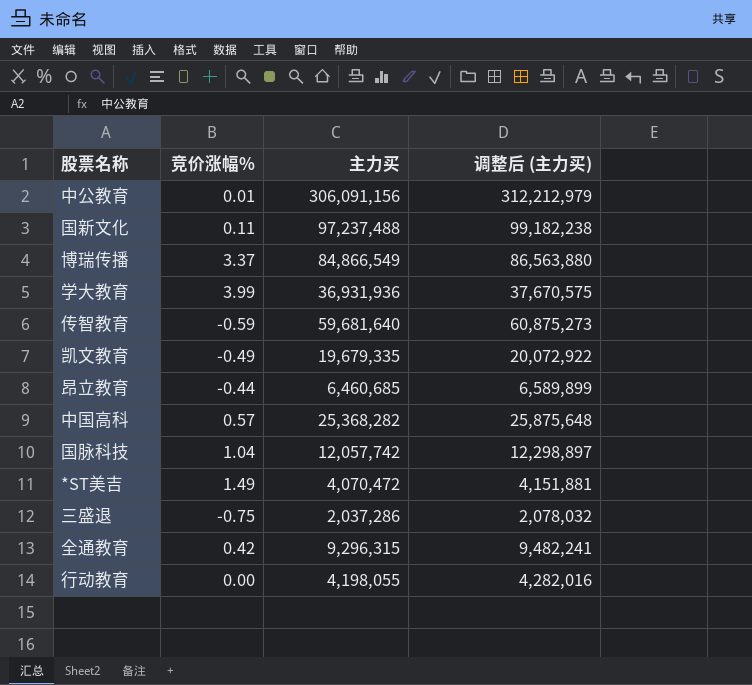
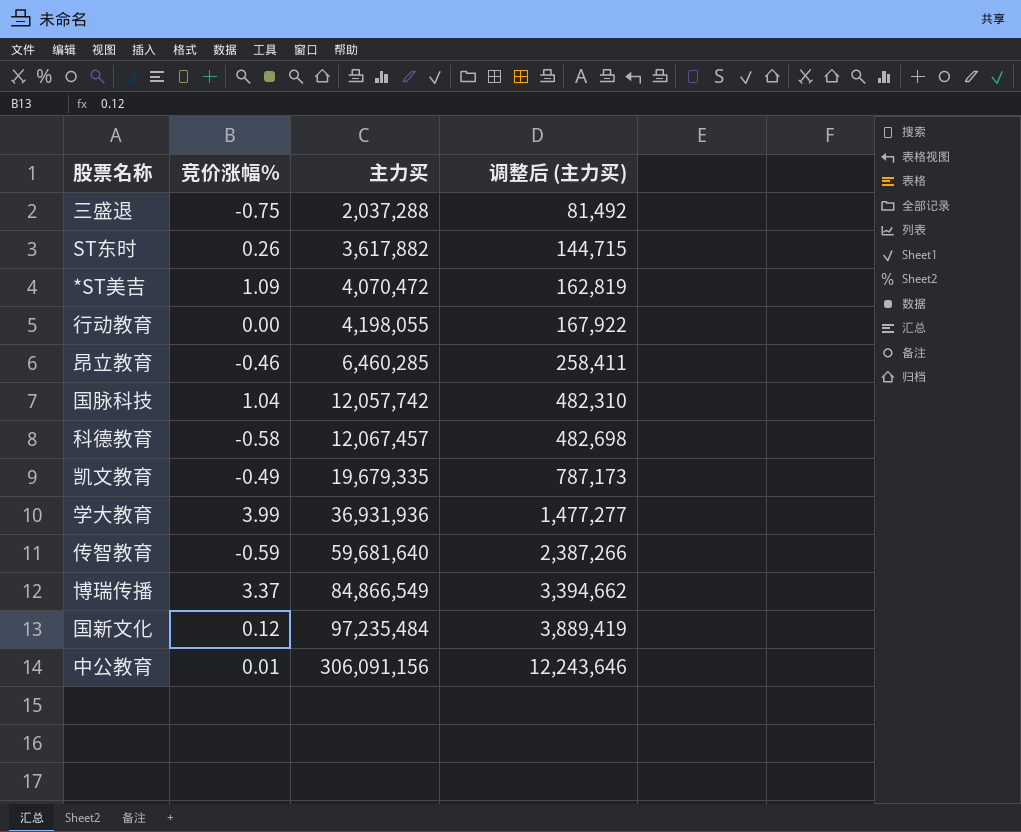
row order: none -> 主力买 ascending
column 调整后 (主力买) | formula: [主力买] * 1.02 -> [主力买] * 0.04
row 中国高科: 0.57 | 25,368,282 | 25,875,648 -> none
row 全通教育: 0.42 | 9,296,315 | 9,482,241 -> none
三盛退 | 主力买: 2,037,286 -> 2,037,288
row ST东时: none -> 0.26 | 3,617,882 | 144,715
*ST美吉 | 竞价涨幅%: 1.49 -> 1.09
昂立教育 | 竞价涨幅%: -0.44 -> -0.46
昂立教育 | 主力买: 6,460,685 -> 6,460,285
row 科德教育: none -> -0.58 | 12,067,457 | 482,698
国新文化 | 竞价涨幅%: 0.11 -> 0.12
国新文化 | 主力买: 97,237,488 -> 97,235,484

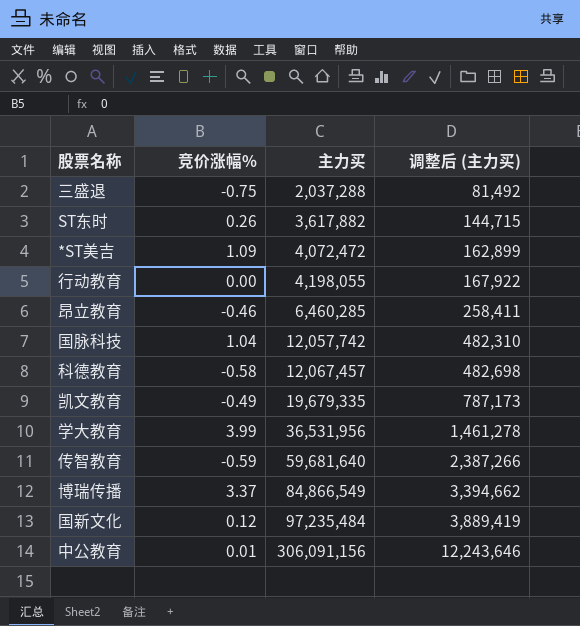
*ST美吉 | 主力买: 4,070,472 -> 4,072,472
*ST美吉 | 调整后 (主力买): 162,819 -> 162,899
学大教育 | 主力买: 36,931,936 -> 36,531,956
学大教育 | 调整后 (主力买): 1,477,277 -> 1,461,278

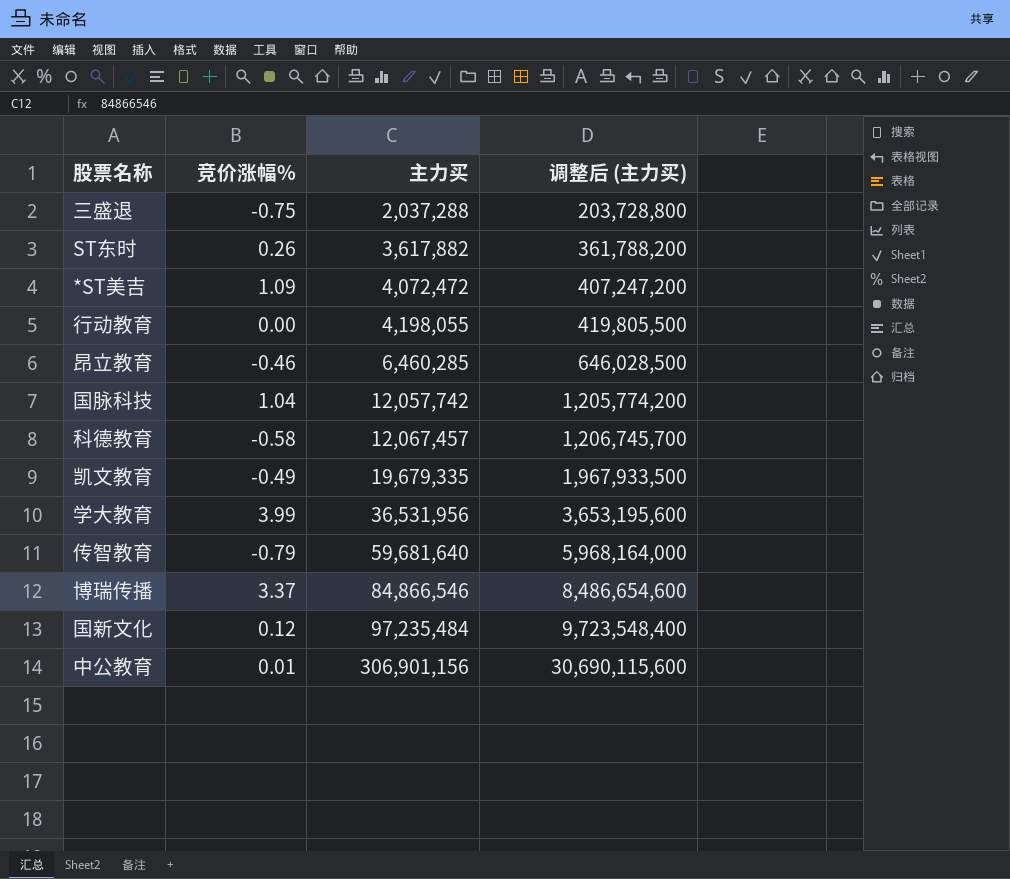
column 调整后 (主力买) | formula: [主力买] * 0.04 -> [主力买] * 100
传智教育 | 竞价涨幅%: -0.59 -> -0.79
博瑞传播 | 主力买: 84,866,549 -> 84,866,546
中公教育 | 主力买: 306,091,156 -> 306,901,156

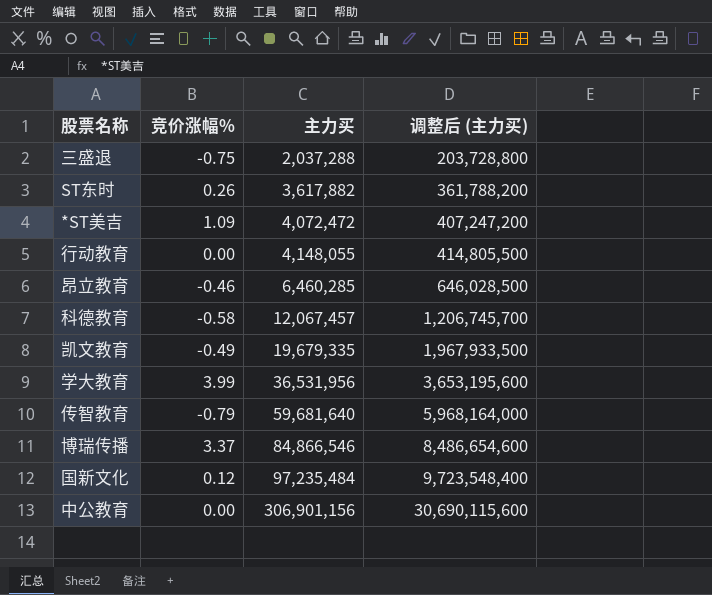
row 国脉科技: 1.04 | 12,057,742 | 1,205,774,200 -> none
行动教育 | 主力买: 4,198,055 -> 4,148,055
行动教育 | 调整后 (主力买): 419,805,500 -> 414,805,500
中公教育 | 竞价涨幅%: 0.01 -> 0.00

